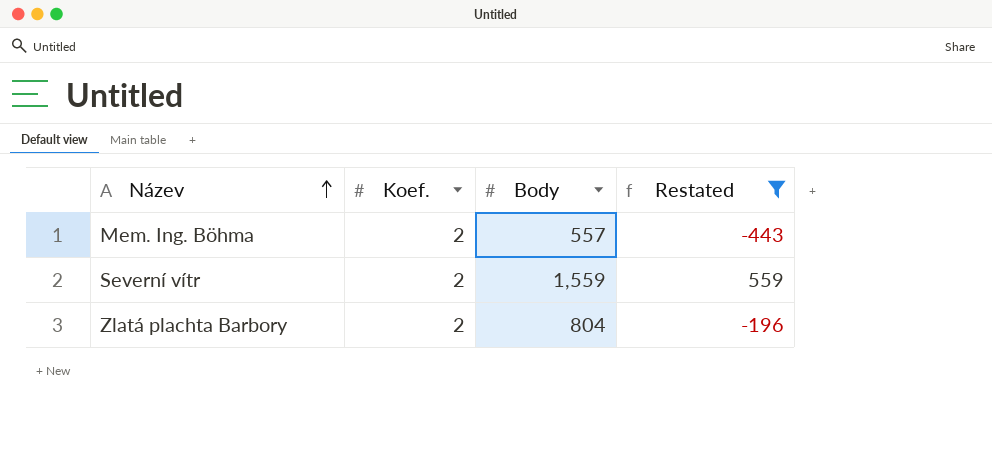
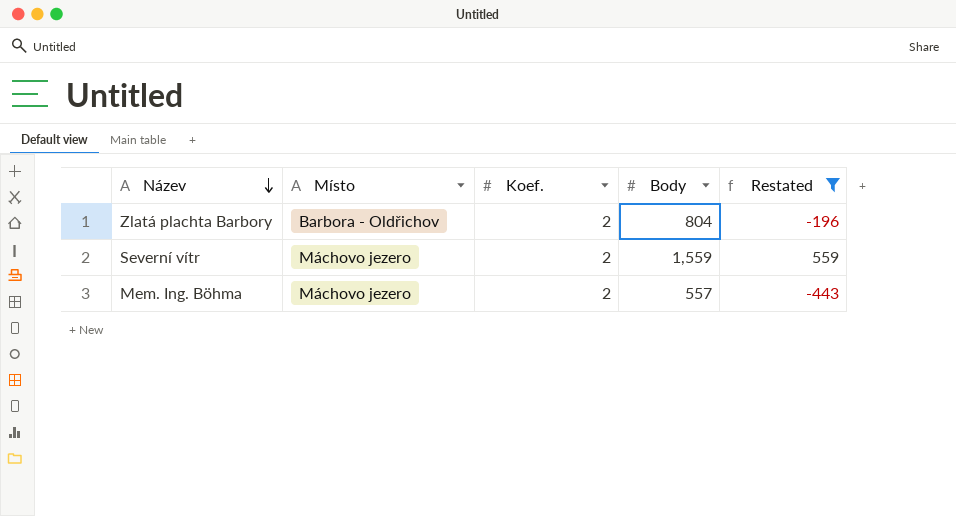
row order: Název ascending -> Název descending
column Místo | position: none -> 2

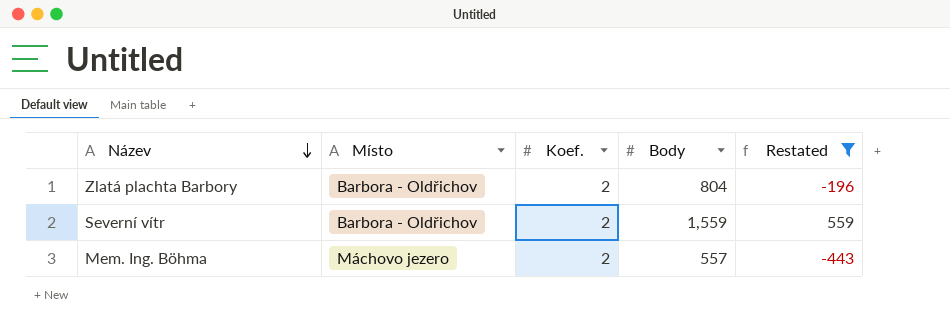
Severní vítr | Místo: Máchovo jezero -> Barbora - Oldřichov

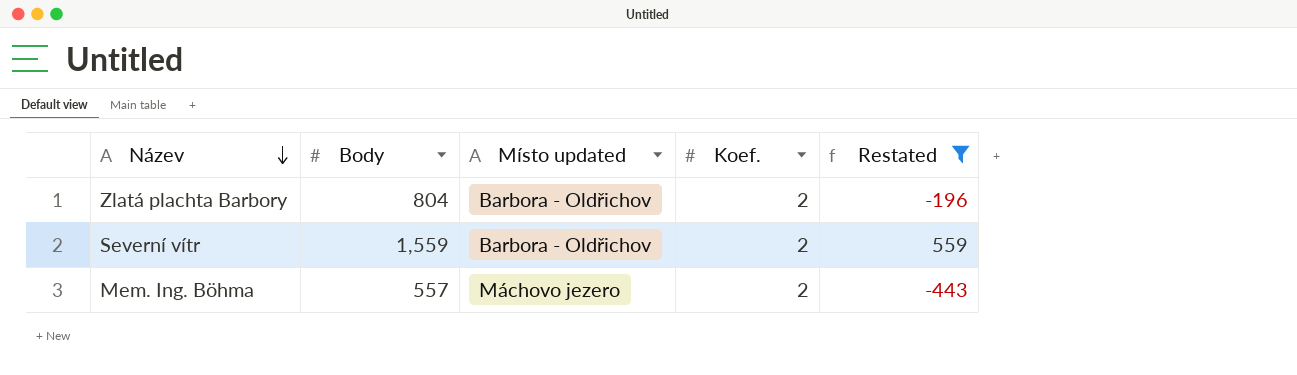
column Body | position: 4 -> 2
column name: Místo -> Místo updated

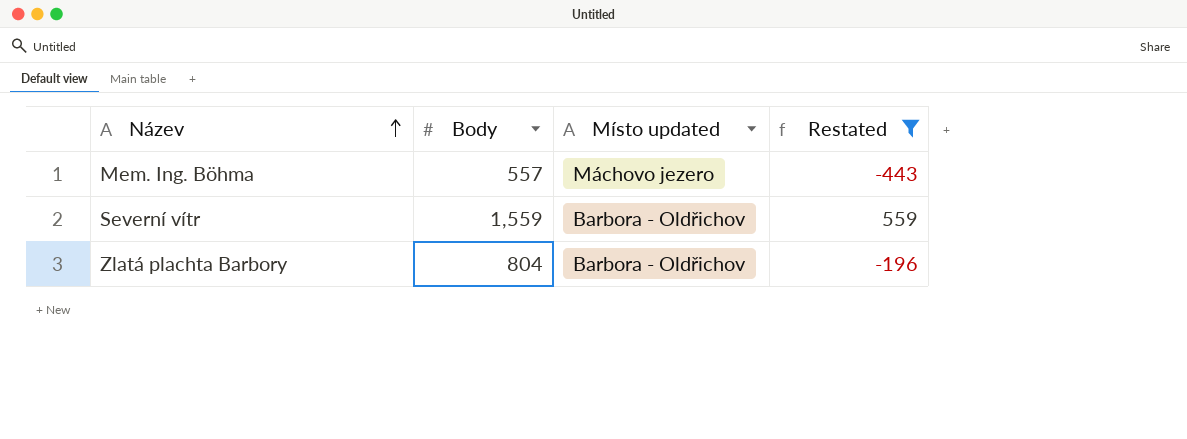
row order: Název descending -> Název ascending
column Koef. | position: 4 -> none

